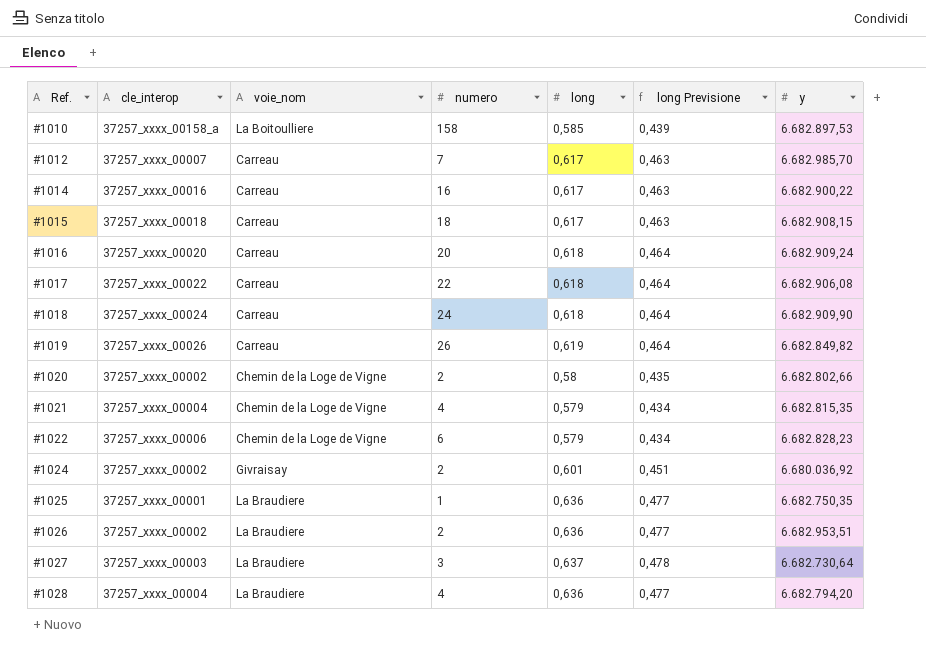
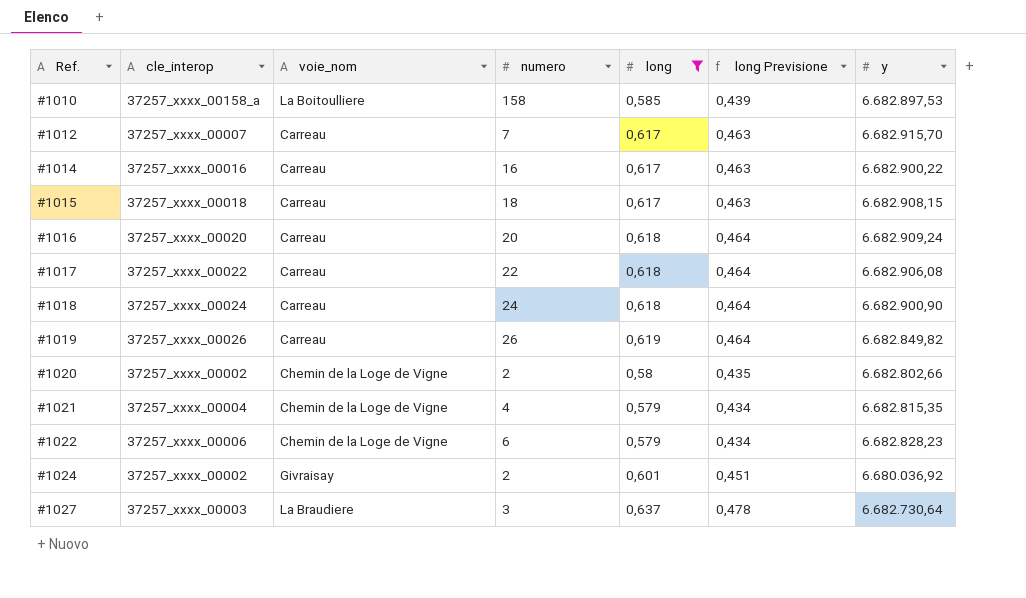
filter: none -> long != 0,636
#1012 | y: 6.682.985,70 -> 6.682.915,70
#1018 | y: 6.682.909,90 -> 6.682.900,90

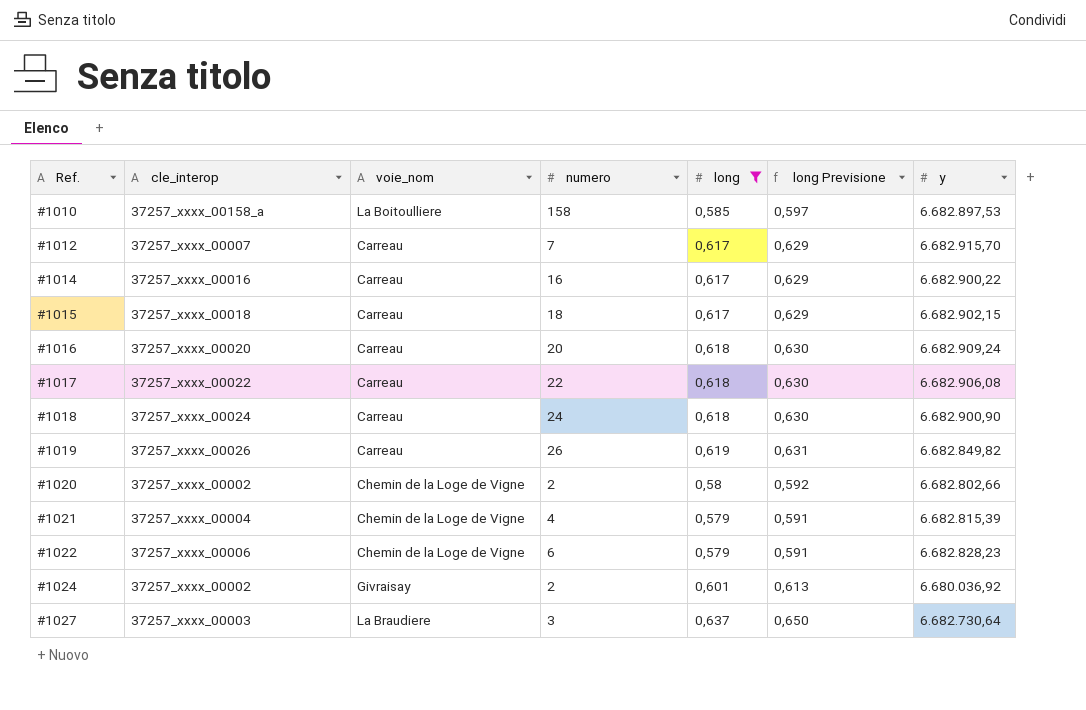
column long Previsione | formula: [long] * 0,75 -> [long] * 1,02
#1015 | y: 6.682.908,15 -> 6.682.902,15
#1021 | y: 6.682.815,35 -> 6.682.815,39

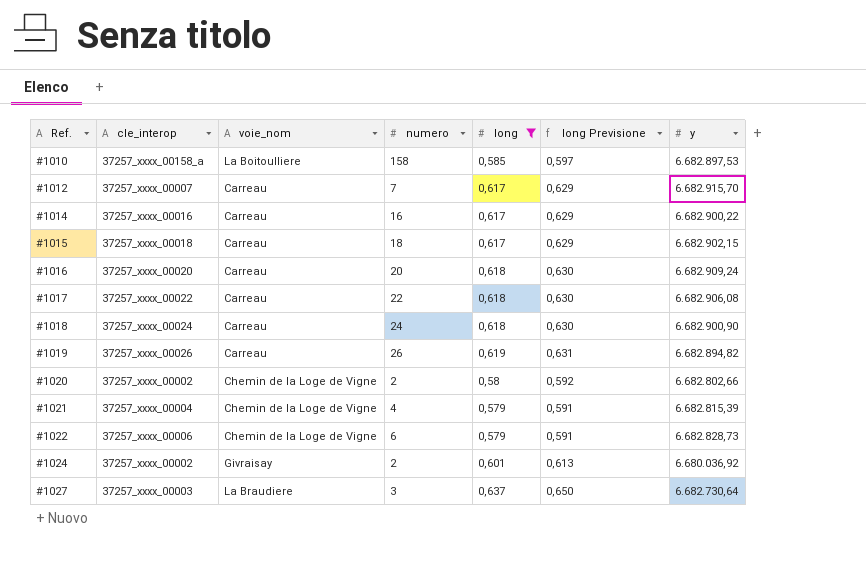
#1019 | y: 6.682.849,82 -> 6.682.894,82
#1022 | y: 6.682.828,23 -> 6.682.828,73

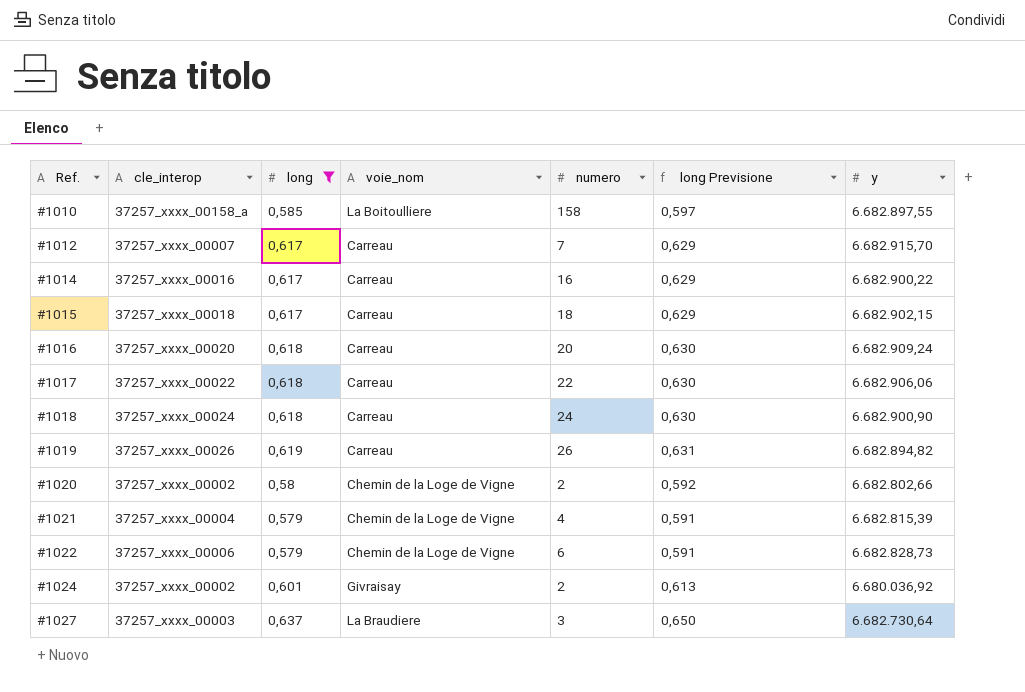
column long | position: 5 -> 3
#1010 | y: 6.682.897,53 -> 6.682.897,55
#1017 | y: 6.682.906,08 -> 6.682.906,06

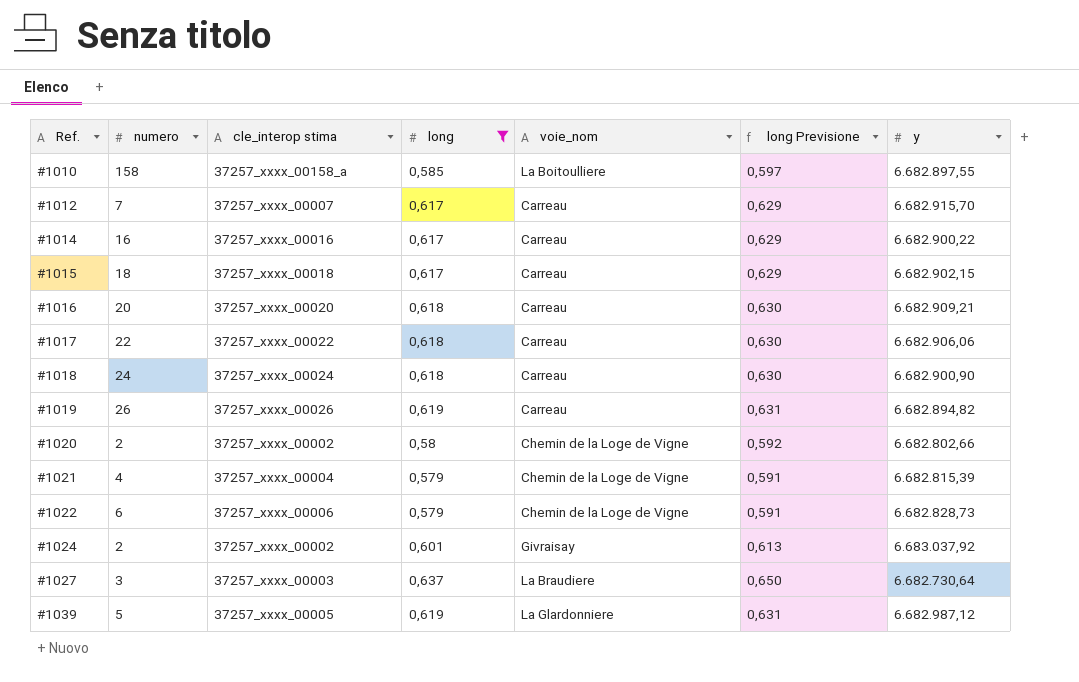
column numero | position: 5 -> 2
column name: cle_interop -> cle_interop stima
#1016 | y: 6.682.909,24 -> 6.682.909,21
#1024 | y: 6.680.036,92 -> 6.683.037,92
row #1039: none -> 5 | 37257_xxxx_00005 | 0,619 | La Glardonniere | 0,631 | 6.682.987,12

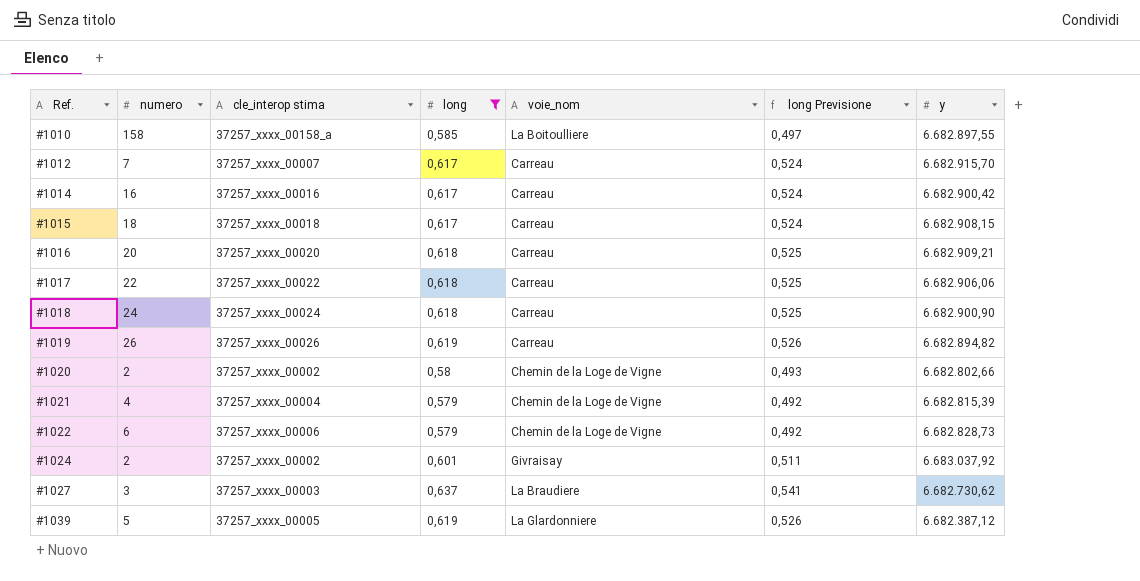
column long Previsione | formula: [long] * 1,02 -> [long] * 0,85
#1014 | y: 6.682.900,22 -> 6.682.900,42
#1015 | y: 6.682.902,15 -> 6.682.908,15
#1027 | y: 6.682.730,64 -> 6.682.730,62
#1039 | y: 6.682.987,12 -> 6.682.387,12

